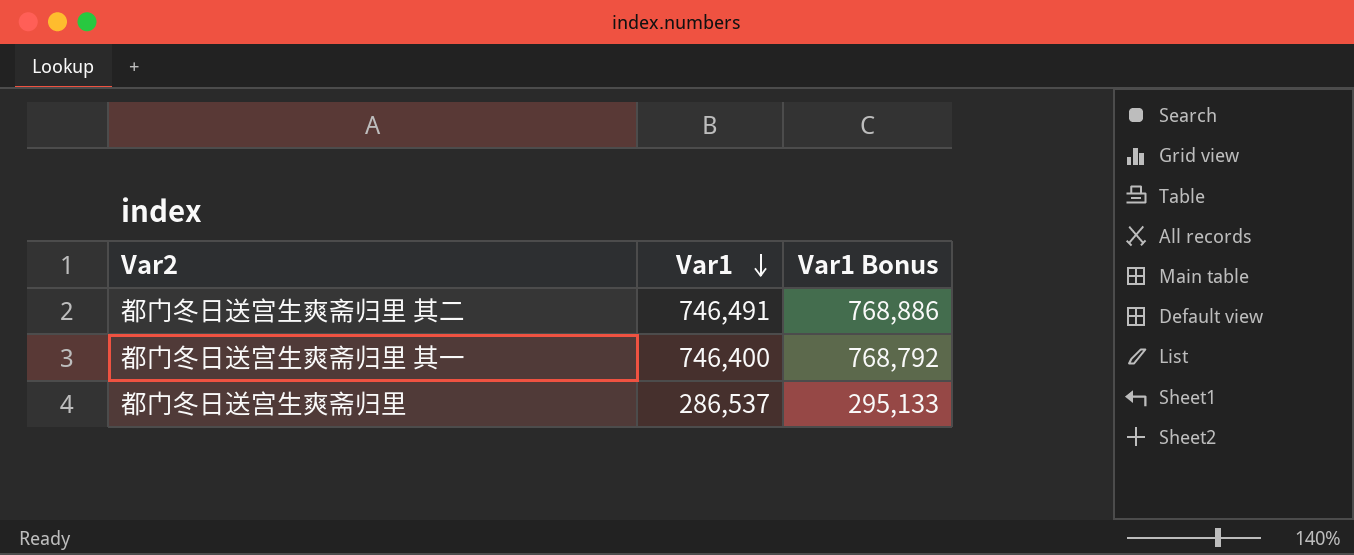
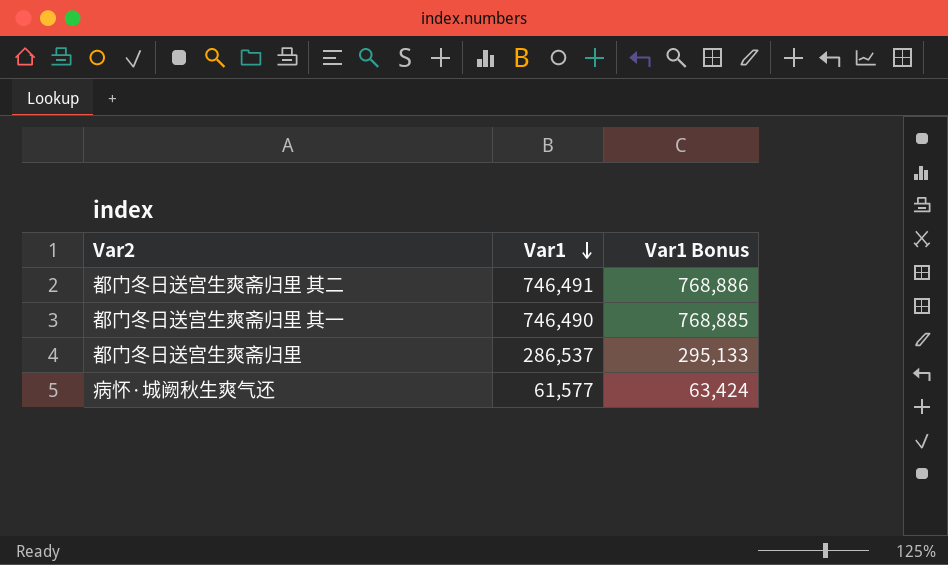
都门冬日送宫生爽斋归里 其一 | Var1: 746,400 -> 746,490
都门冬日送宫生爽斋归里 其一 | Var1 Bonus: 768,792 -> 768,885
row 病怀·城阙秋生爽气还: none -> 61,577 | 63,424

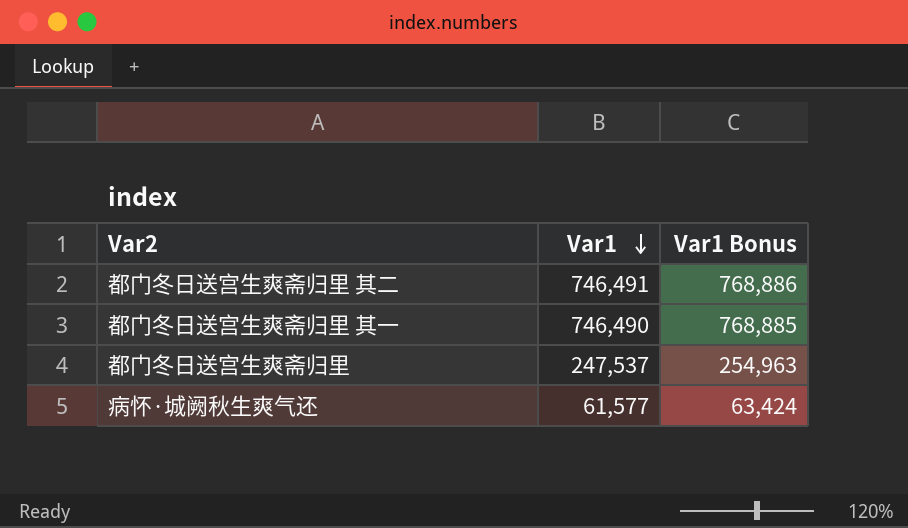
都门冬日送宫生爽斋归里 | Var1: 286,537 -> 247,537
都门冬日送宫生爽斋归里 | Var1 Bonus: 295,133 -> 254,963

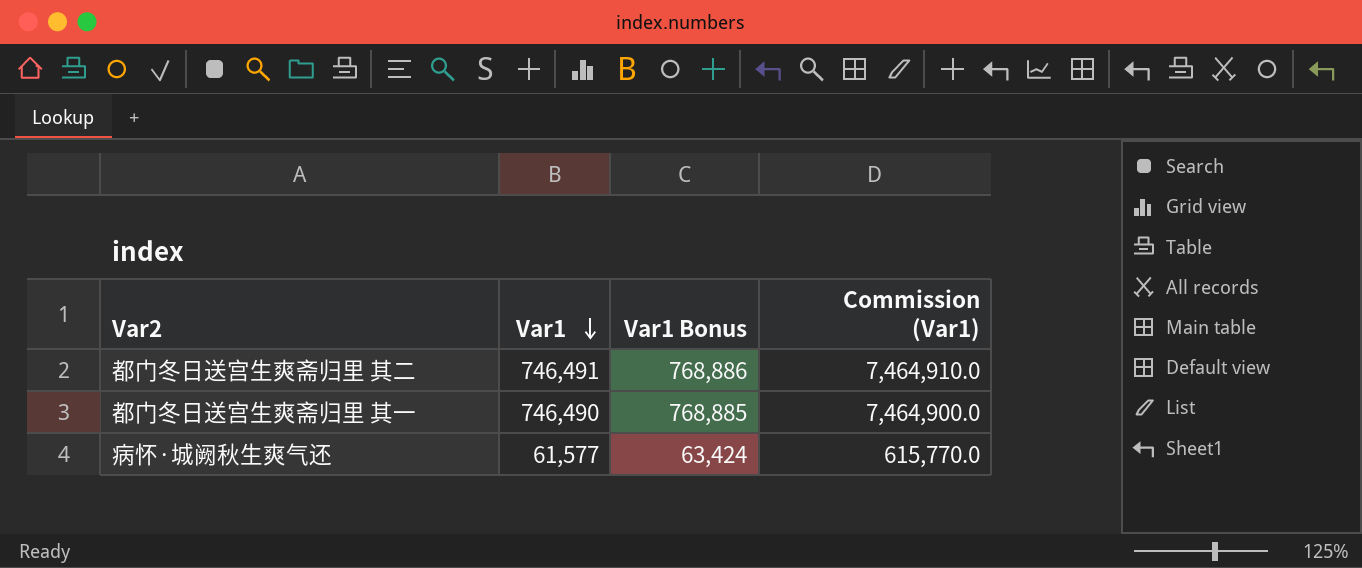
column Commission (Var1) | formula: none -> [Var1] * 10
row 都门冬日送宫生爽斋归里: 247,537 | 254,963 -> none

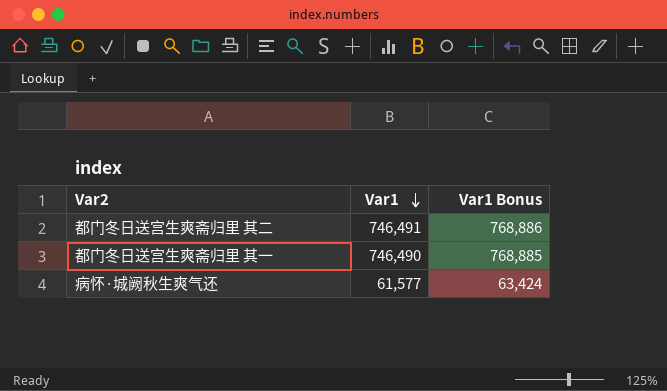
column Commission (Var1) | formula: [Var1] * 10 -> none

